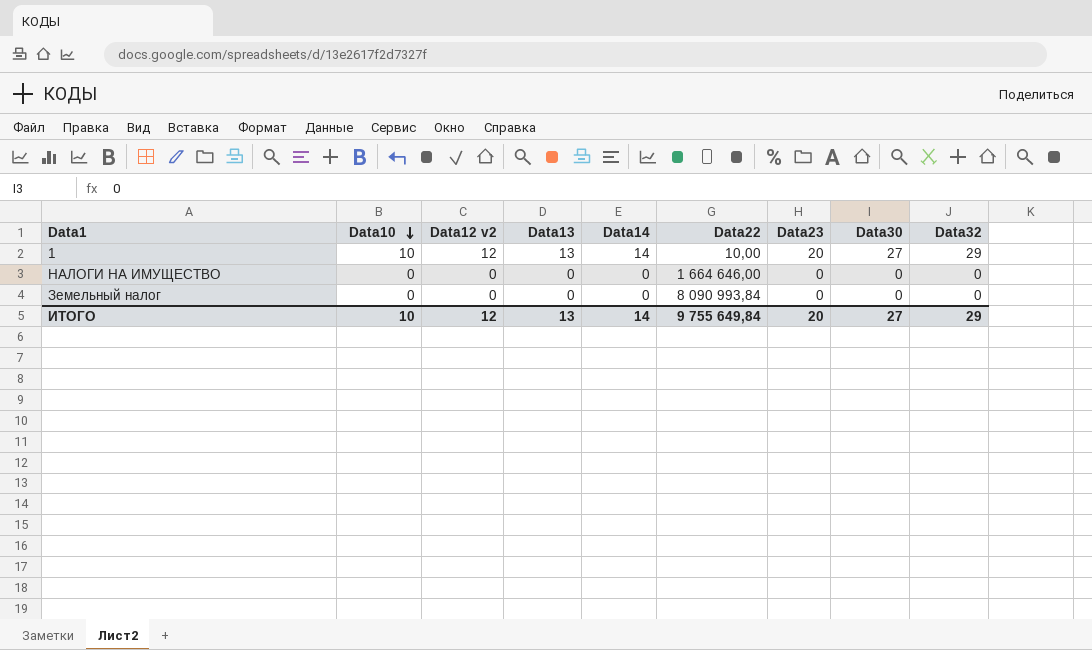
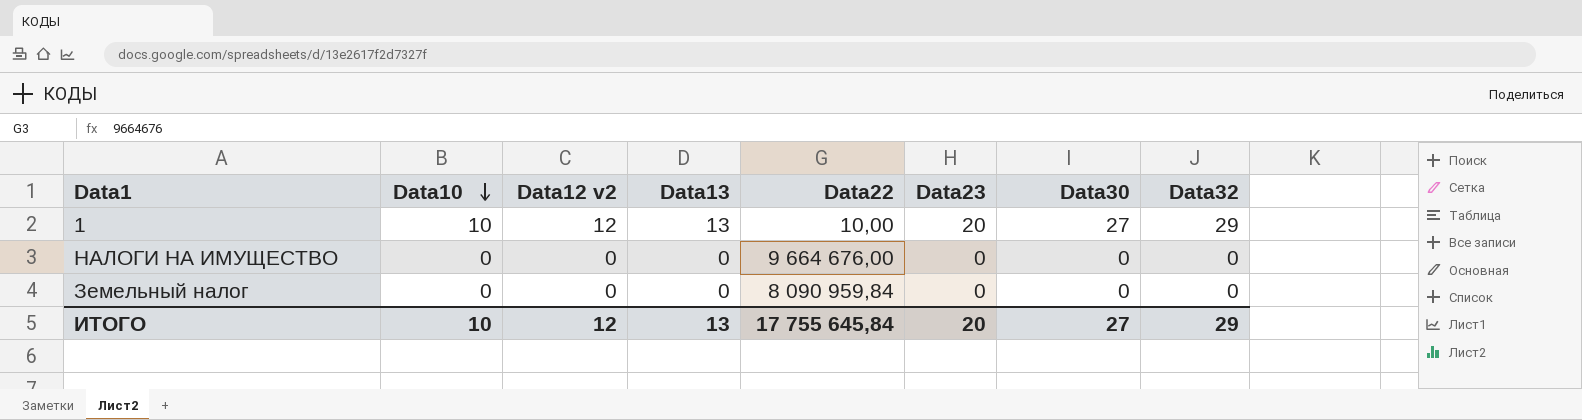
column Data14 | position: 5 -> none
НАЛОГИ НА ИМУЩЕСТВО | Data22: 1 664 646,00 -> 9 664 676,00
Земельный налог | Data22: 8 090 993,84 -> 8 090 959,84
ИТОГО | Data22: 9 755 649,84 -> 17 755 645,84

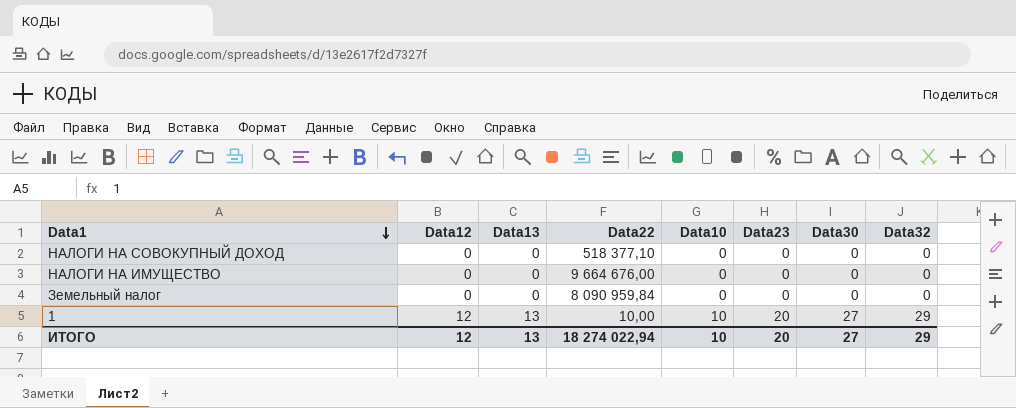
row order: Data10 descending -> Data1 descending
column name: Data12 v2 -> Data12
column Data10 | position: 2 -> 5
row НАЛОГИ НА СОВОКУПНЫЙ ДОХОД: none -> 0 | 0 | 518 377,10 | 0 | 0 | 0 | 0
ИТОГО | Data22: 17 755 645,84 -> 18 274 022,94

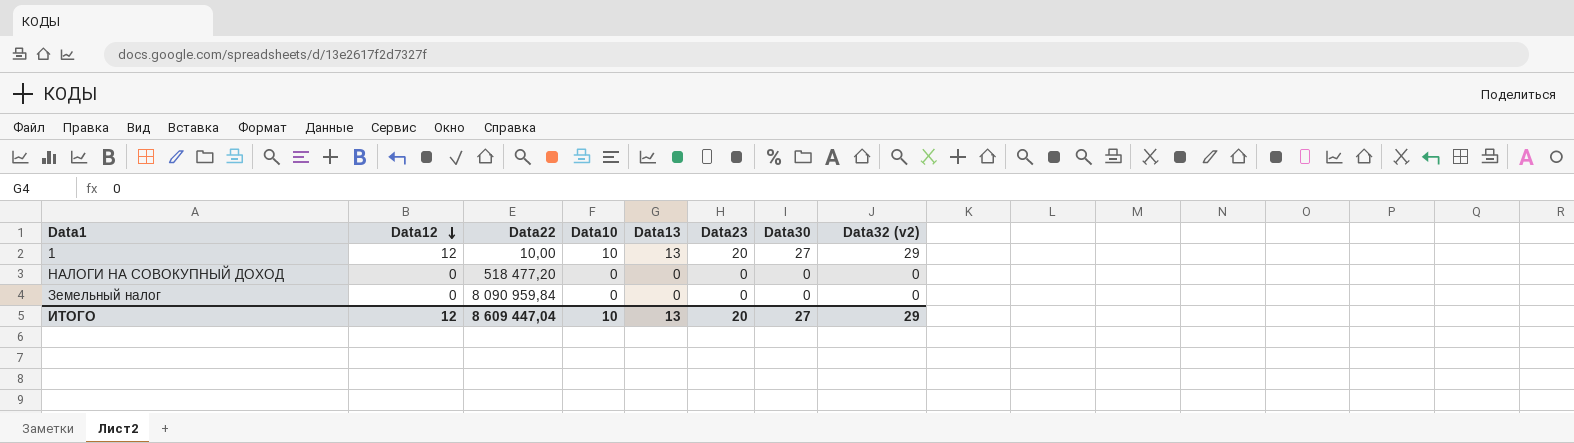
row order: Data1 descending -> Data12 descending
column Data13 | position: 3 -> 5
column name: Data32 -> Data32 (v2)
row НАЛОГИ НА ИМУЩЕСТВО: 0 | 0 | 9 664 676,00 | 0 | 0 | 0 | 0 -> none
НАЛОГИ НА СОВОКУПНЫЙ ДОХОД | Data22: 518 377,10 -> 518 477,20
ИТОГО | Data22: 18 274 022,94 -> 8 609 447,04

